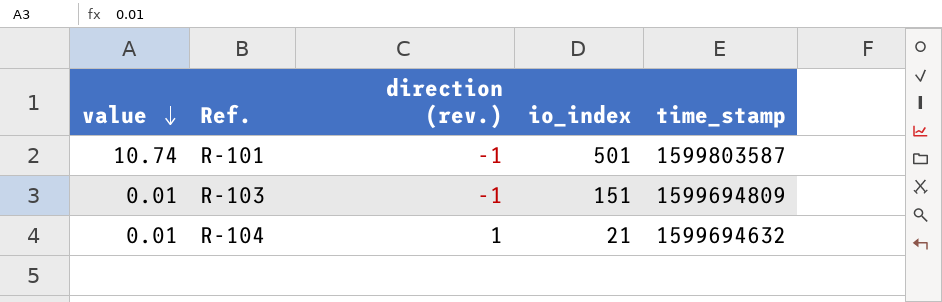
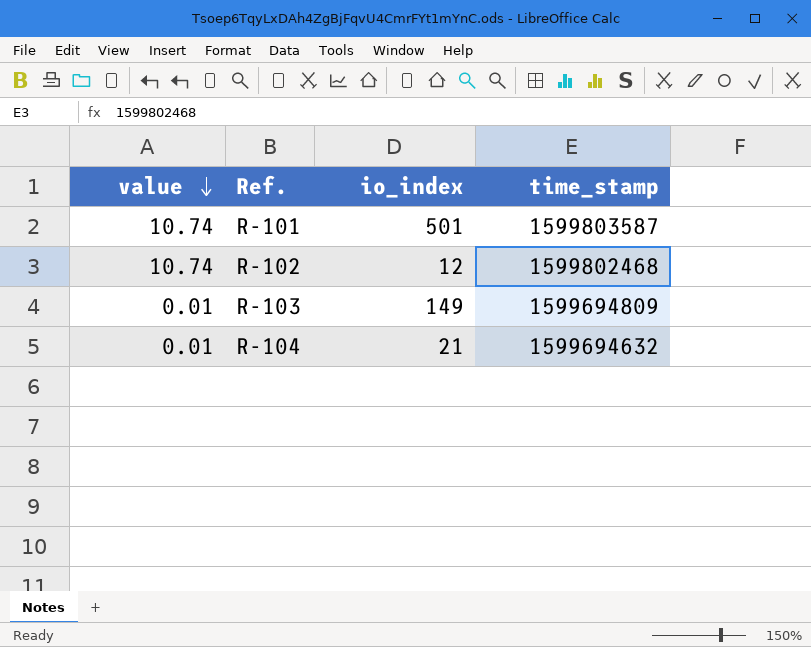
column direction (rev.) | position: 3 -> none
row R-102: none -> 10.74 | 12 | 1599802468
R-103 | io_index: 151 -> 149

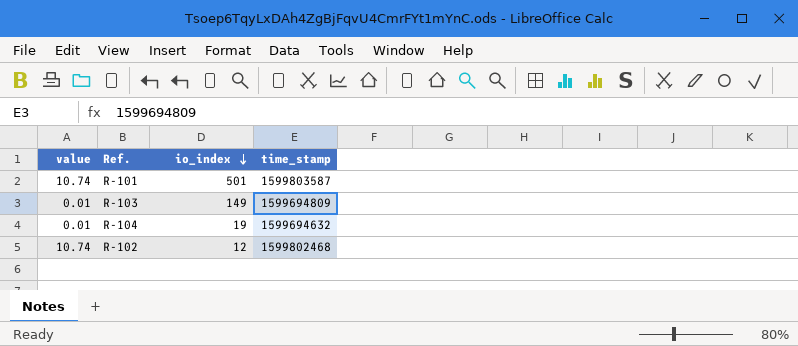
row order: value descending -> io_index descending
R-104 | io_index: 21 -> 19

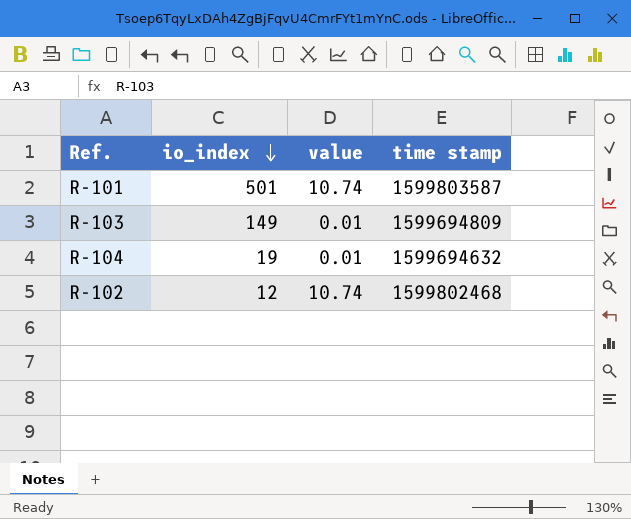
column value | position: 1 -> 3
column name: time_stamp -> time stamp

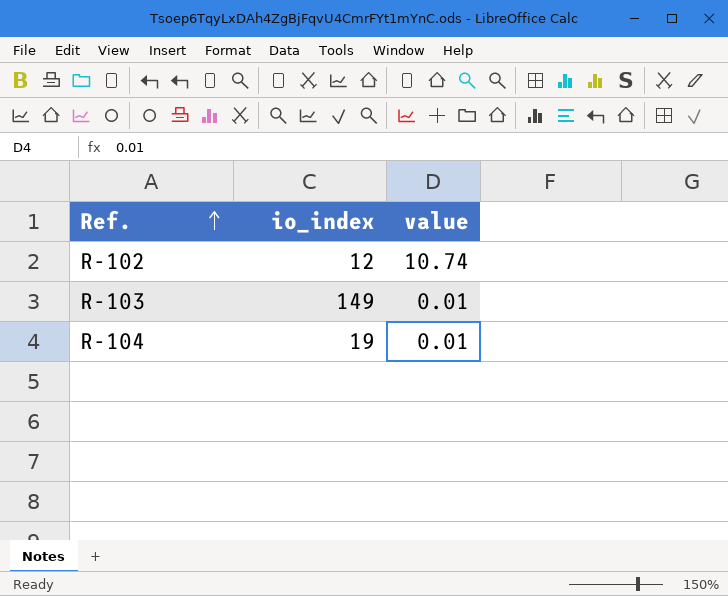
row order: io_index descending -> Ref. ascending
column time stamp | position: 4 -> none
row R-101: 501 | 10.74 | 1599803587 -> none

